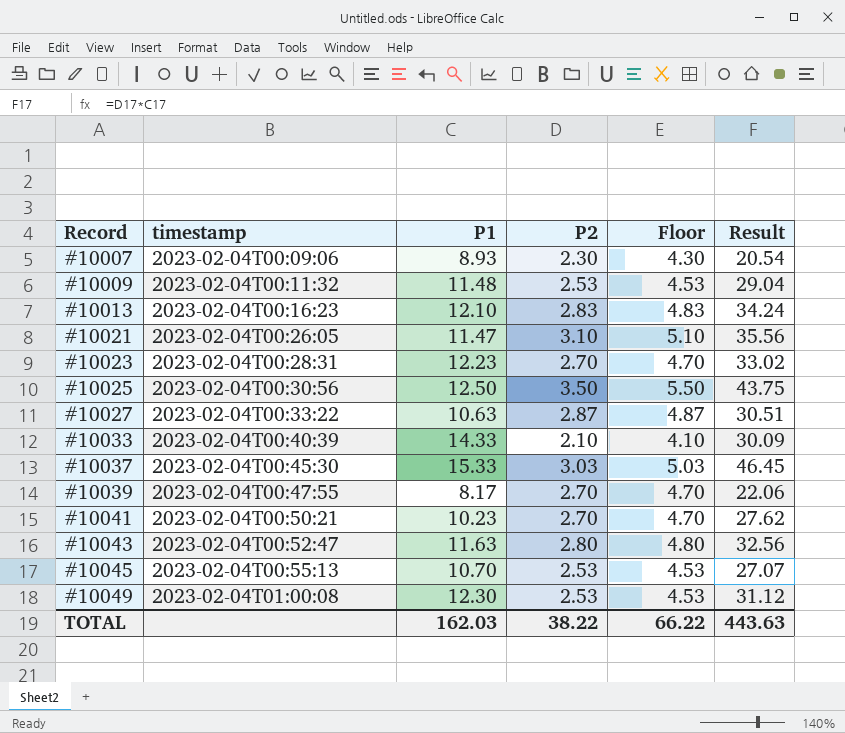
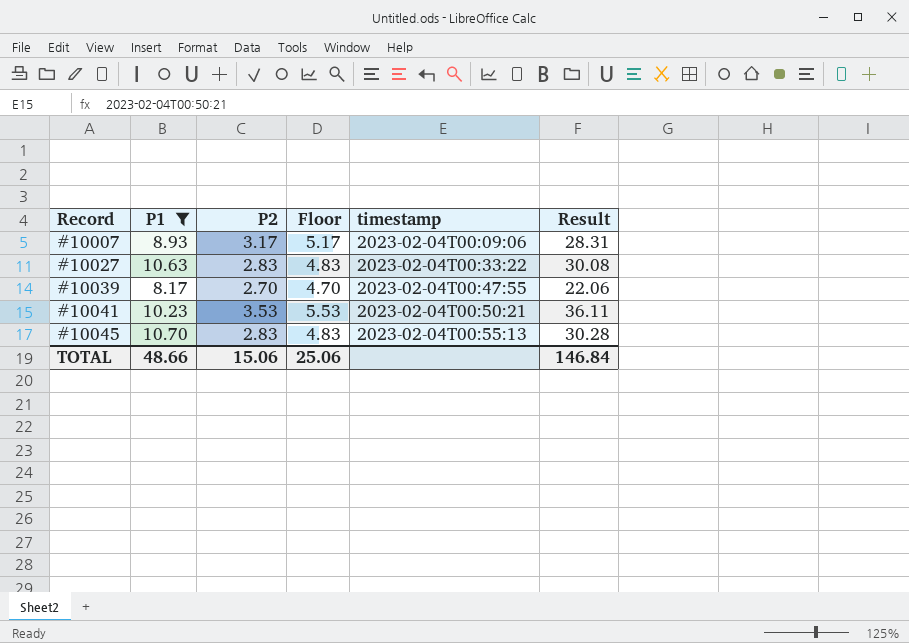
filter: none -> P1 <= 10.70
column timestamp | position: 2 -> 5
#10007 | P2: 2.30 -> 3.17
#10007 | Floor: 4.30 -> 5.17
#10007 | Result: 20.54 -> 28.31
#10027 | P2: 2.87 -> 2.83
#10027 | Floor: 4.87 -> 4.83
#10027 | Result: 30.51 -> 30.08
#10041 | P2: 2.70 -> 3.53
#10041 | Floor: 4.70 -> 5.53
#10041 | Result: 27.62 -> 36.11
#10045 | P2: 2.53 -> 2.83
#10045 | Floor: 4.53 -> 4.83
#10045 | Result: 27.07 -> 30.28
TOTAL | P1: 162.03 -> 48.66
TOTAL | P2: 38.22 -> 15.06
TOTAL | Floor: 66.22 -> 25.06
TOTAL | Result: 443.63 -> 146.84

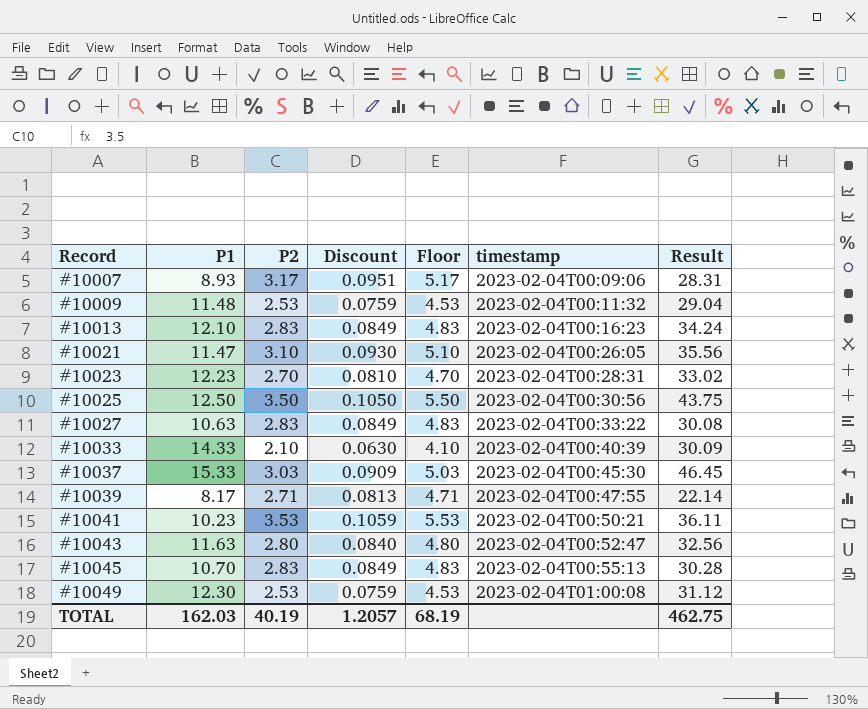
filter: P1 <= 10.70 -> none
column Discount | formula: none -> [P2] * 0.03
#10039 | P2: 2.70 -> 2.71
#10039 | Floor: 4.70 -> 4.71
#10039 | Result: 22.06 -> 22.14
TOTAL | P1: 48.66 -> 162.03
TOTAL | P2: 15.06 -> 40.19
TOTAL | Floor: 25.06 -> 68.19
TOTAL | Result: 146.84 -> 462.75

